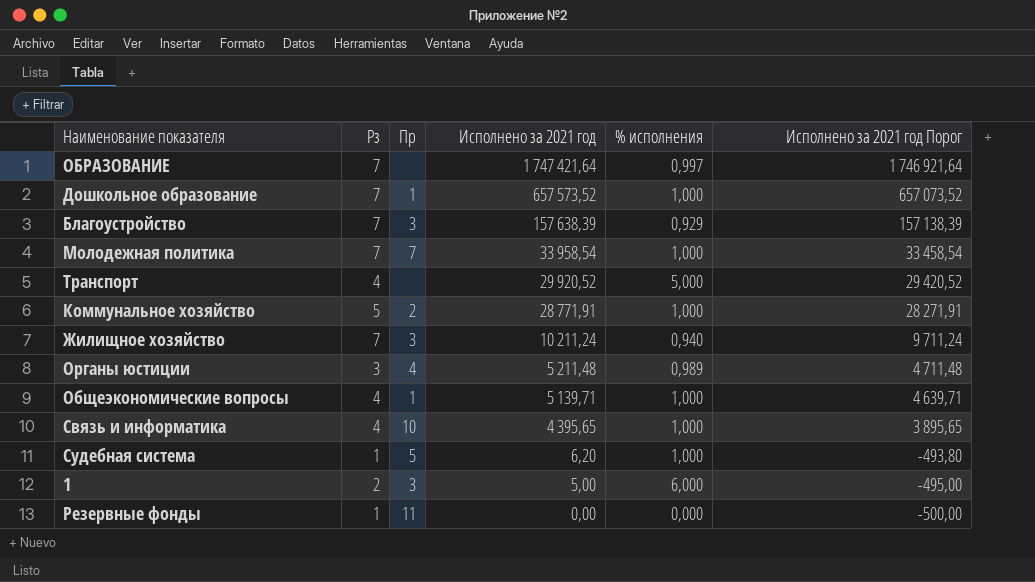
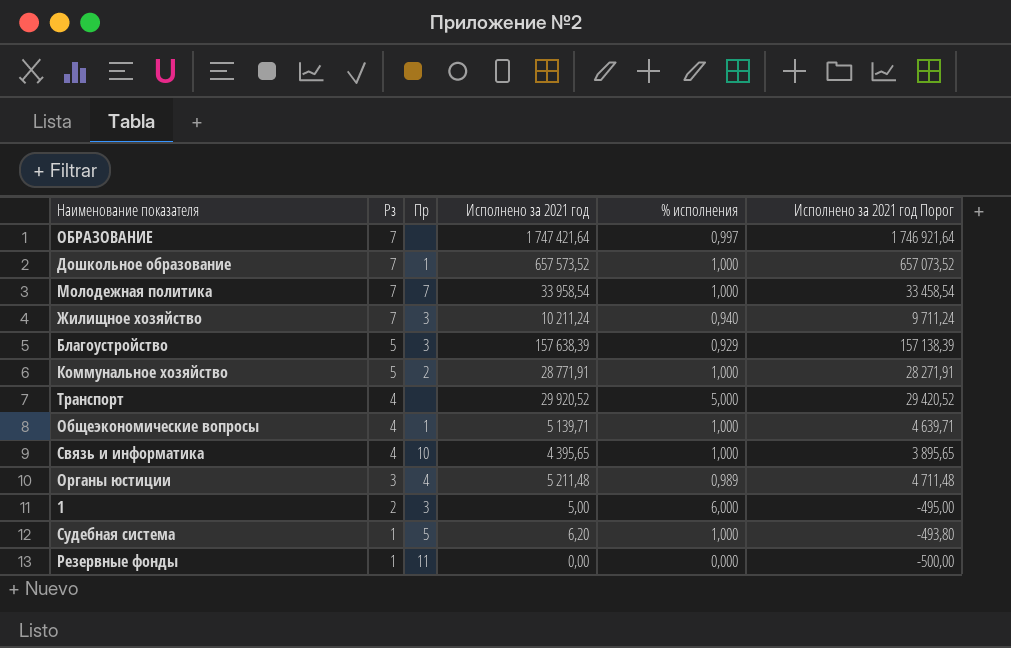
row order: Исполнено за 2021 год descending -> Рз descending
Благоустройство | Рз: 7 -> 5

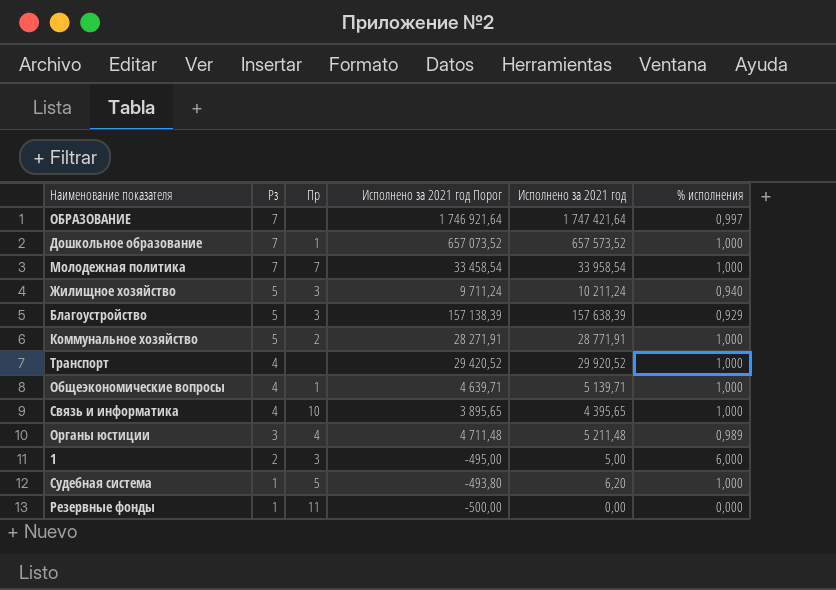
column Исполнено за 2021 год Порог | position: 6 -> 4
Жилищное хозяйство | Рз: 7 -> 5
Транспорт | % исполнения: 5,000 -> 1,000

